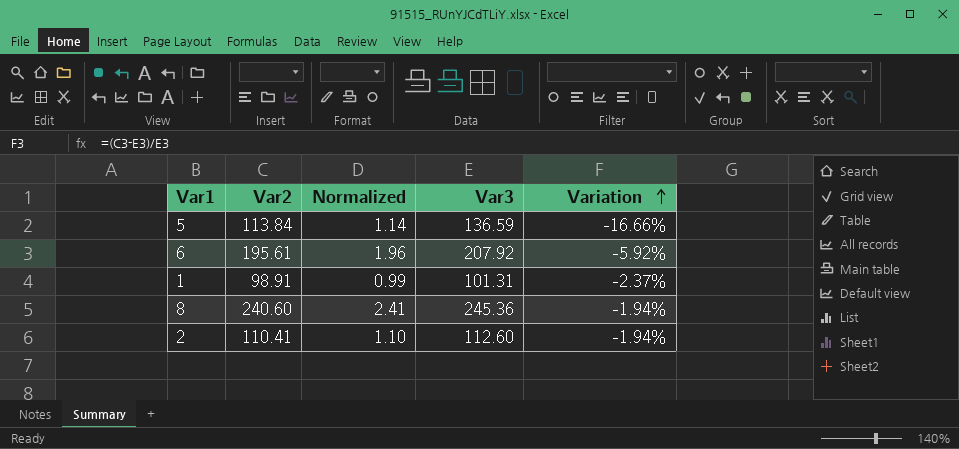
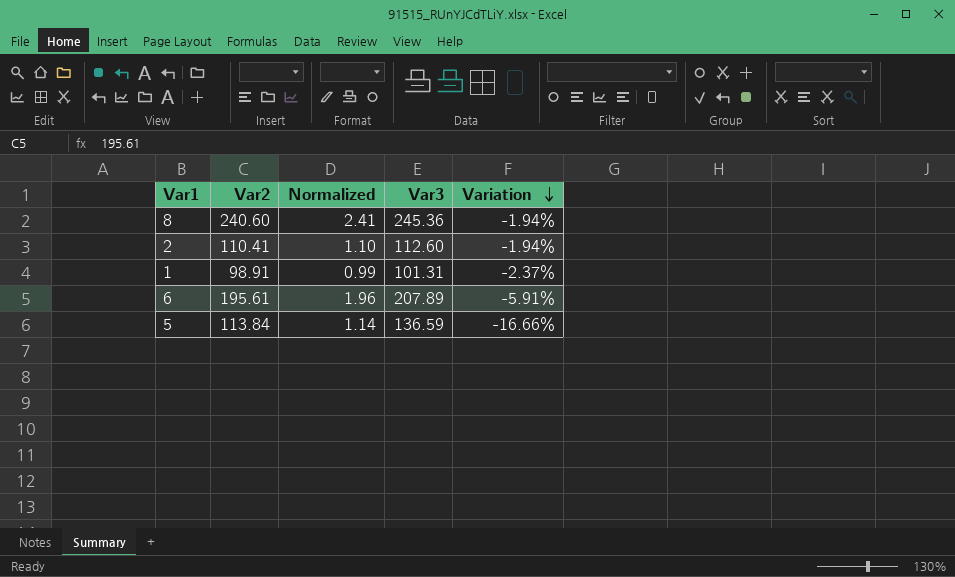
row order: Variation ascending -> Variation descending
6 | Var3: 207.92 -> 207.89
6 | Variation: -5.92% -> -5.91%

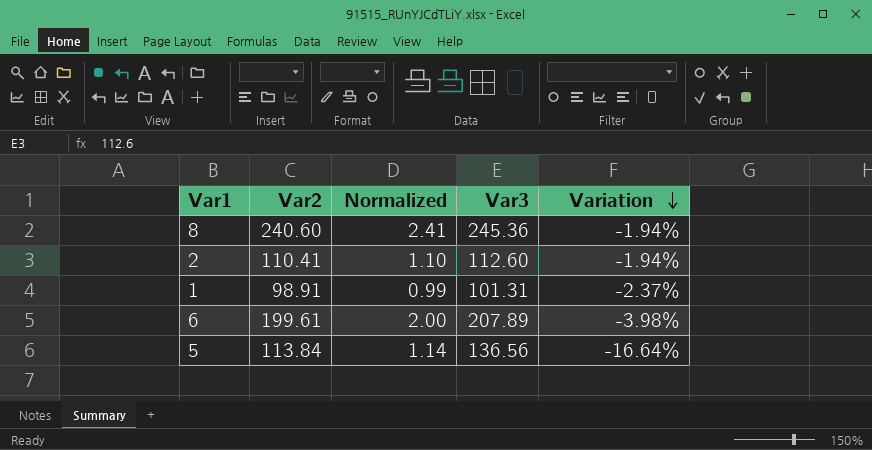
6 | Var2: 195.61 -> 199.61
6 | Normalized: 1.96 -> 2.00
6 | Variation: -5.91% -> -3.98%
5 | Var3: 136.59 -> 136.56
5 | Variation: -16.66% -> -16.64%

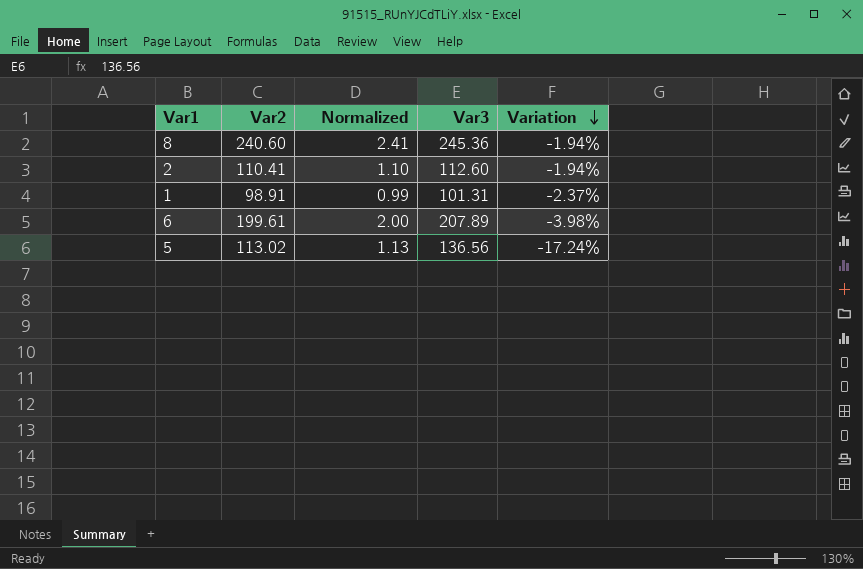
5 | Var2: 113.84 -> 113.02
5 | Normalized: 1.14 -> 1.13
5 | Variation: -16.64% -> -17.24%

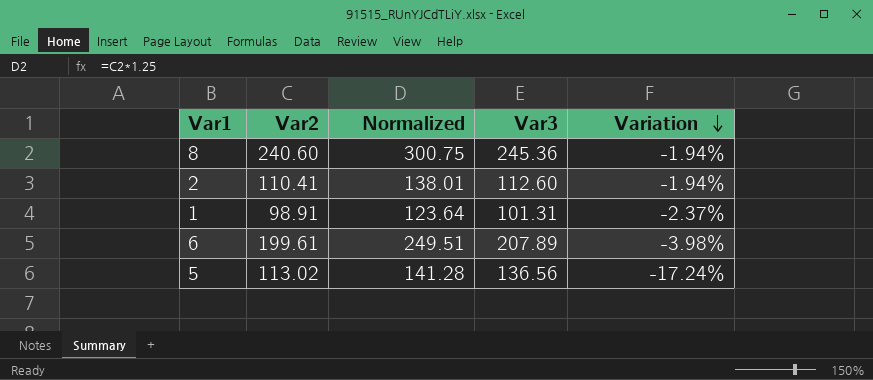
column Normalized | formula: [Var2] * 0.01 -> [Var2] * 1.25

